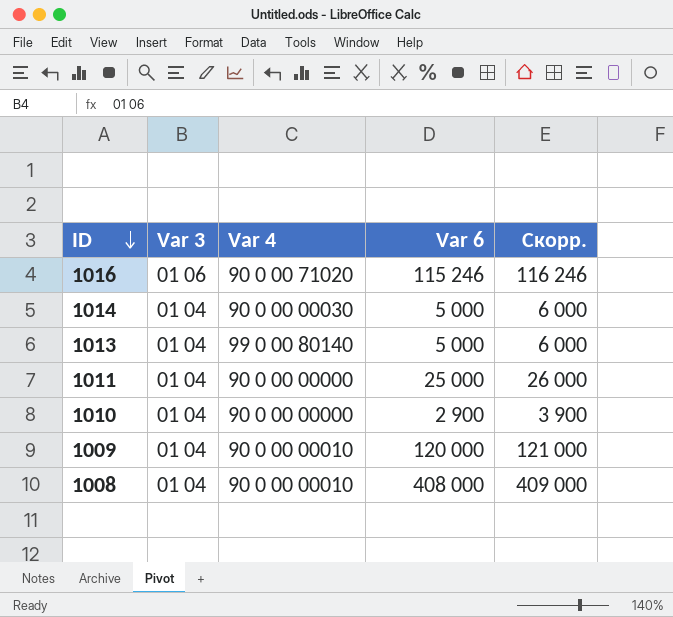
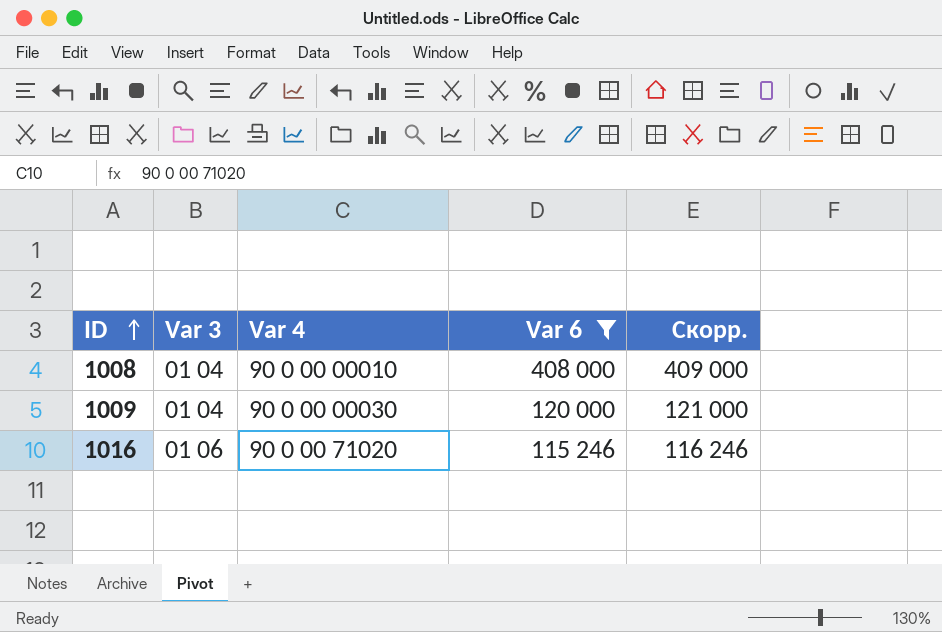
filter: none -> Var 6 >= 115 246
row order: ID descending -> ID ascending
1009 | Var 4: 90 0 00 00010 -> 90 0 00 00030

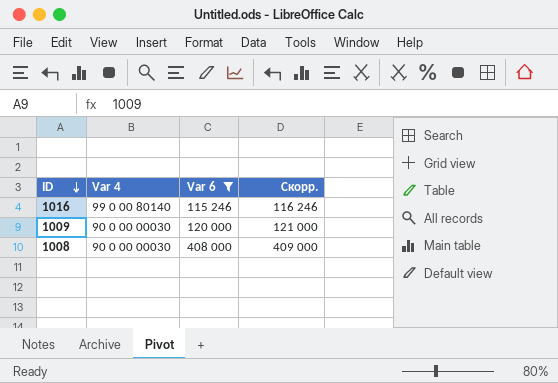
row order: ID ascending -> ID descending
column Var 3 | position: 2 -> none
1016 | Var 4: 90 0 00 71020 -> 99 0 00 80140
1008 | Var 4: 90 0 00 00010 -> 90 0 00 00030

